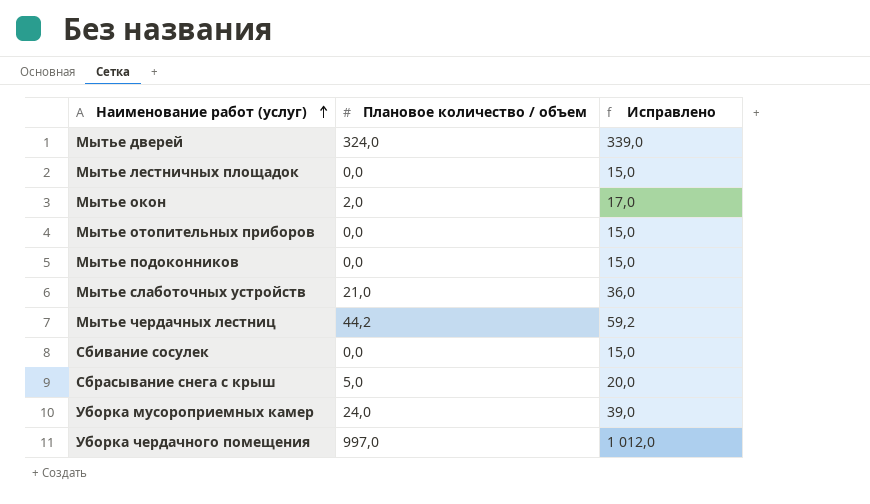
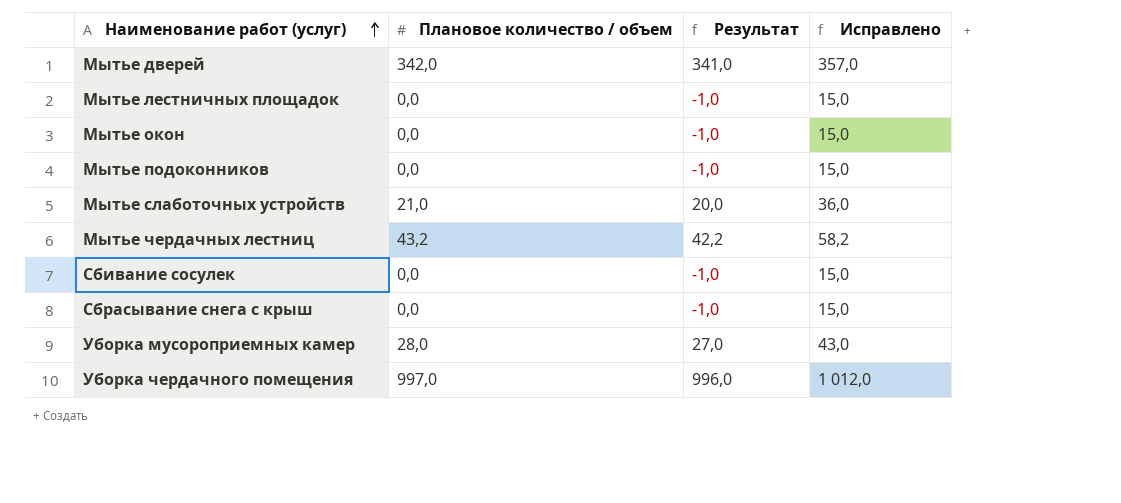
column Результат | formula: none -> [Плановое количество / объем] - 1
row Мытье отопительных приборов: 0,0 | 15,0 -> none
Мытье дверей | Плановое количество / объем: 324,0 -> 342,0
Мытье дверей | Исправлено: 339,0 -> 357,0
Мытье окон | Плановое количество / объем: 2,0 -> 0,0
Мытье окон | Исправлено: 17,0 -> 15,0
Мытье чердачных лестниц | Плановое количество / объем: 44,2 -> 43,2
Мытье чердачных лестниц | Исправлено: 59,2 -> 58,2
Сбрасывание снега с крыш | Плановое количество / объем: 5,0 -> 0,0
Сбрасывание снега с крыш | Исправлено: 20,0 -> 15,0
Уборка мусороприемных камер | Плановое количество / объем: 24,0 -> 28,0
Уборка мусороприемных камер | Исправлено: 39,0 -> 43,0

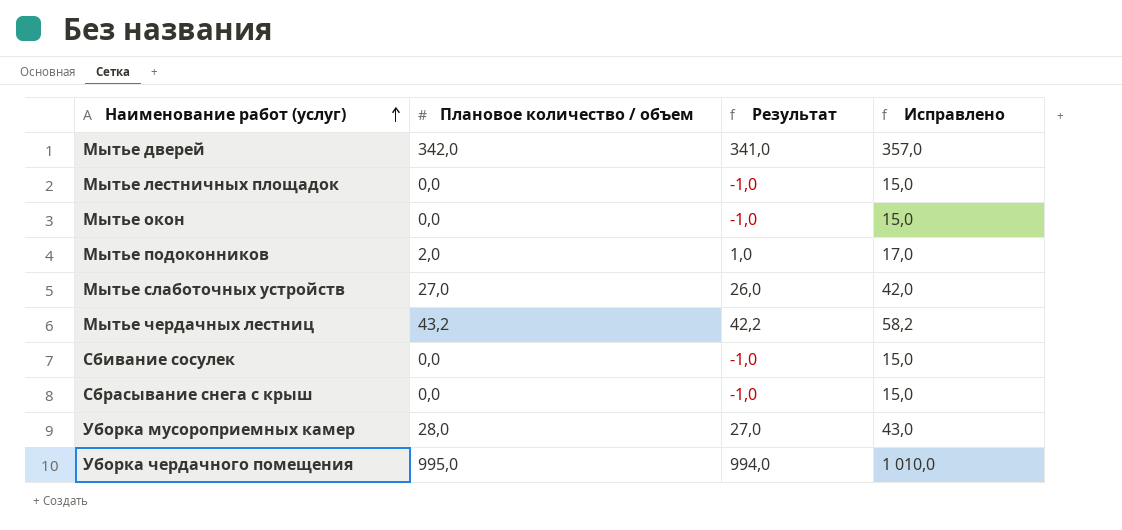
Мытье подоконников | Плановое количество / объем: 0,0 -> 2,0
Мытье подоконников | Результат: -1,0 -> 1,0
Мытье подоконников | Исправлено: 15,0 -> 17,0
Мытье слаботочных устройств | Плановое количество / объем: 21,0 -> 27,0
Мытье слаботочных устройств | Результат: 20,0 -> 26,0
Мытье слаботочных устройств | Исправлено: 36,0 -> 42,0
Уборка чердачного помещения | Плановое количество / объем: 997,0 -> 995,0
Уборка чердачного помещения | Результат: 996,0 -> 994,0
Уборка чердачного помещения | Исправлено: 1 012,0 -> 1 010,0

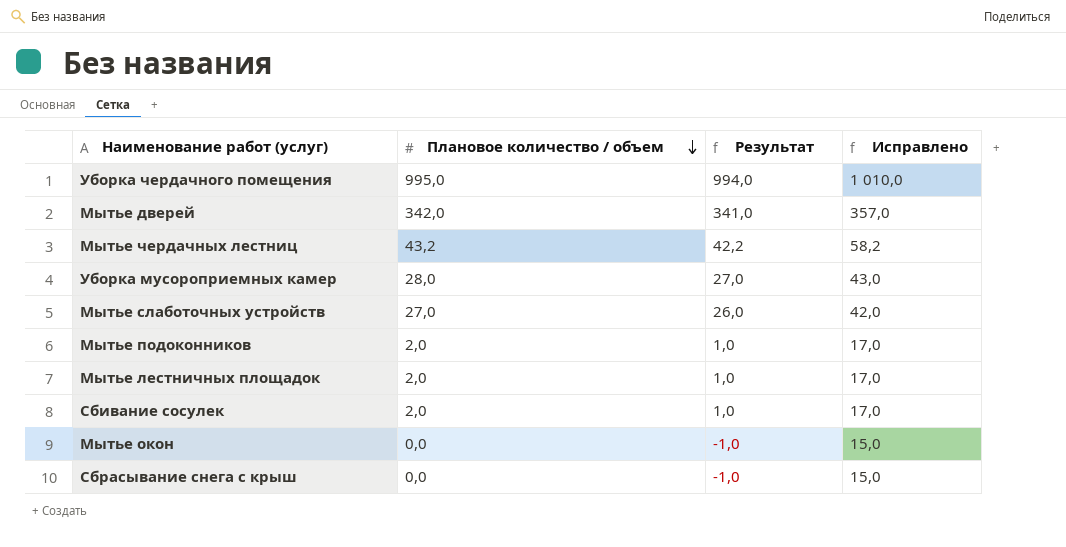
row order: Наименование работ (услуг) ascending -> Плановое количество / объем descending
Мытье лестничных площадок | Плановое количество / объем: 0,0 -> 2,0
Мытье лестничных площадок | Результат: -1,0 -> 1,0
Мытье лестничных площадок | Исправлено: 15,0 -> 17,0
Сбивание сосулек | Плановое количество / объем: 0,0 -> 2,0
Сбивание сосулек | Результат: -1,0 -> 1,0
Сбивание сосулек | Исправлено: 15,0 -> 17,0

